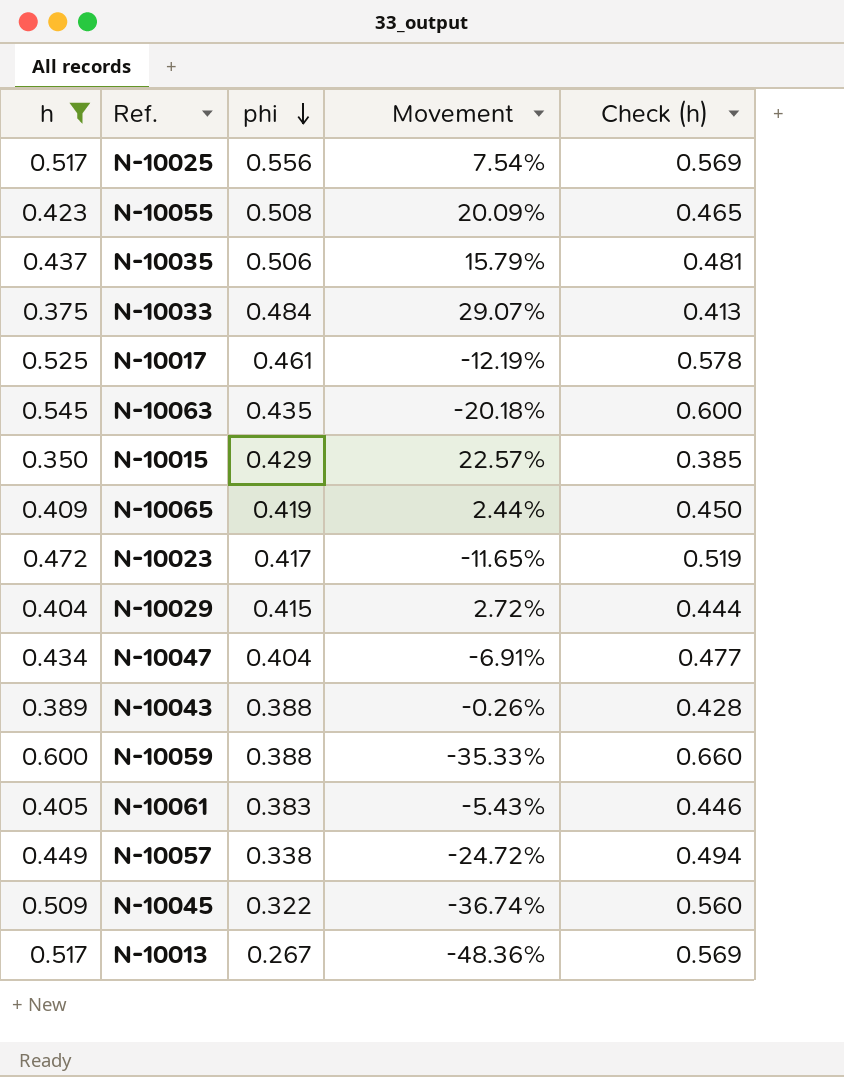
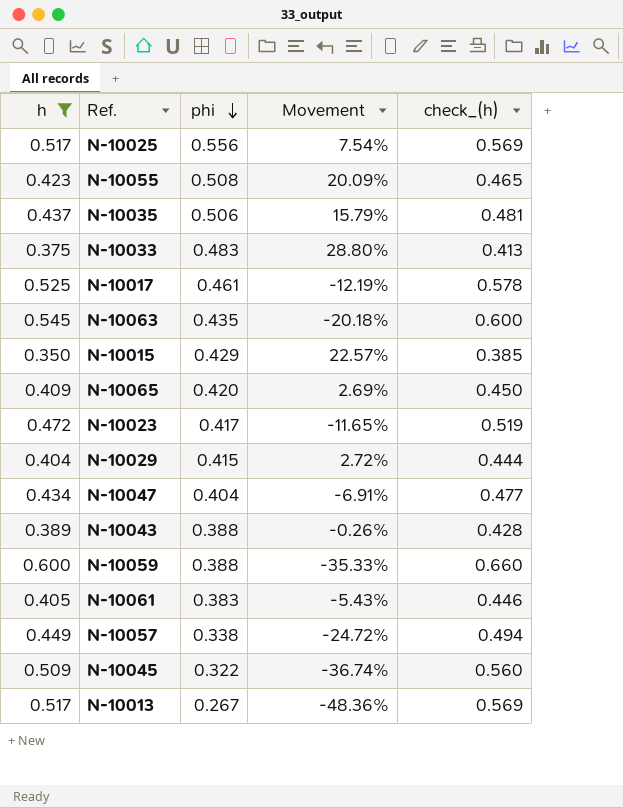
column name: Check (h) -> check_(h)
N-10033 | phi: 0.484 -> 0.483
N-10033 | Movement: 29.07% -> 28.80%
N-10065 | phi: 0.419 -> 0.420
N-10065 | Movement: 2.44% -> 2.69%

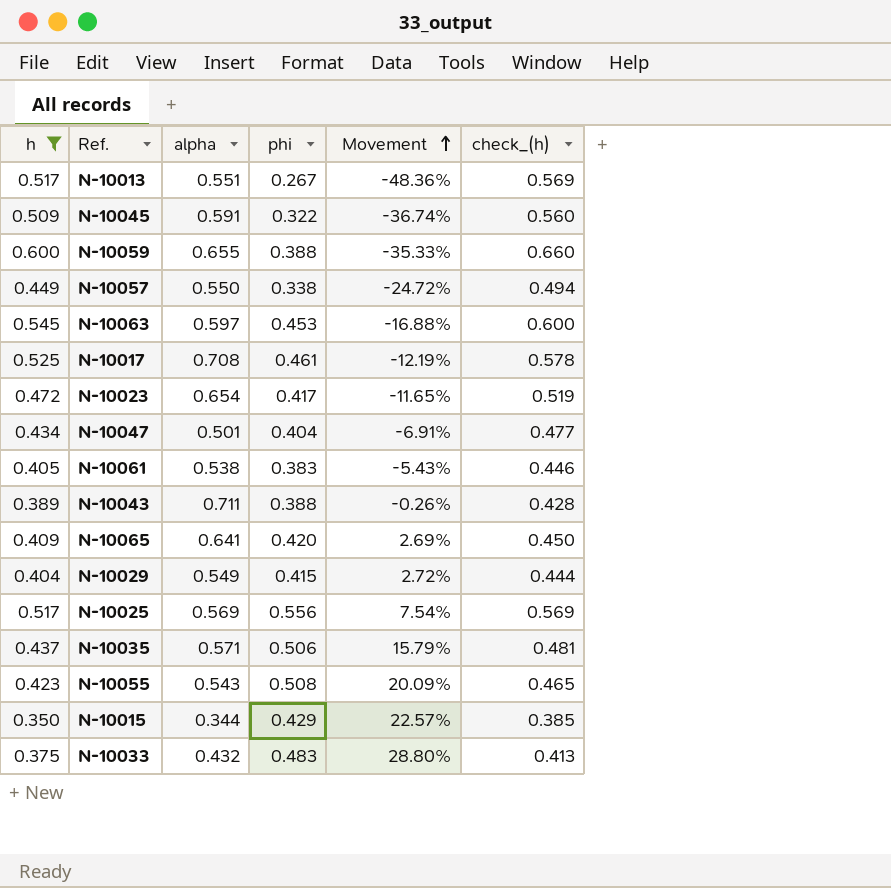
row order: phi descending -> Movement ascending
column alpha | position: none -> 3
N-10063 | phi: 0.435 -> 0.453
N-10063 | Movement: -20.18% -> -16.88%

